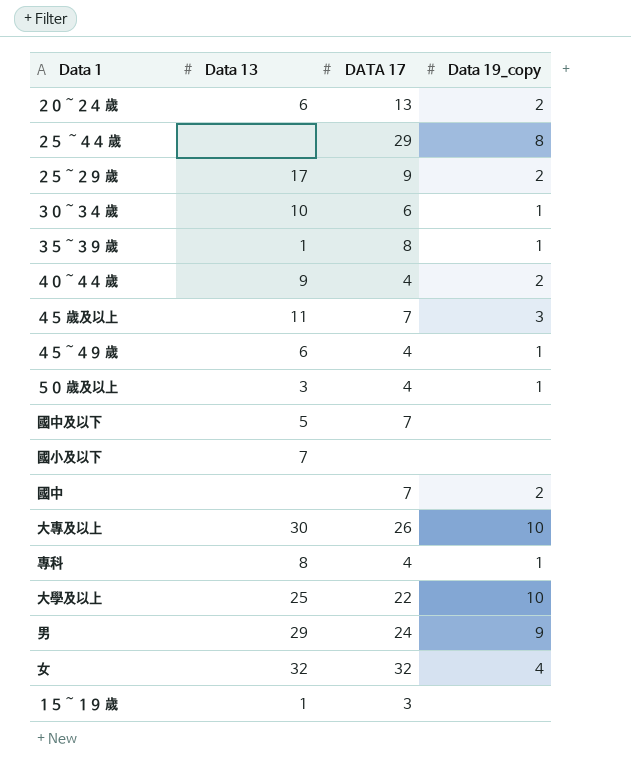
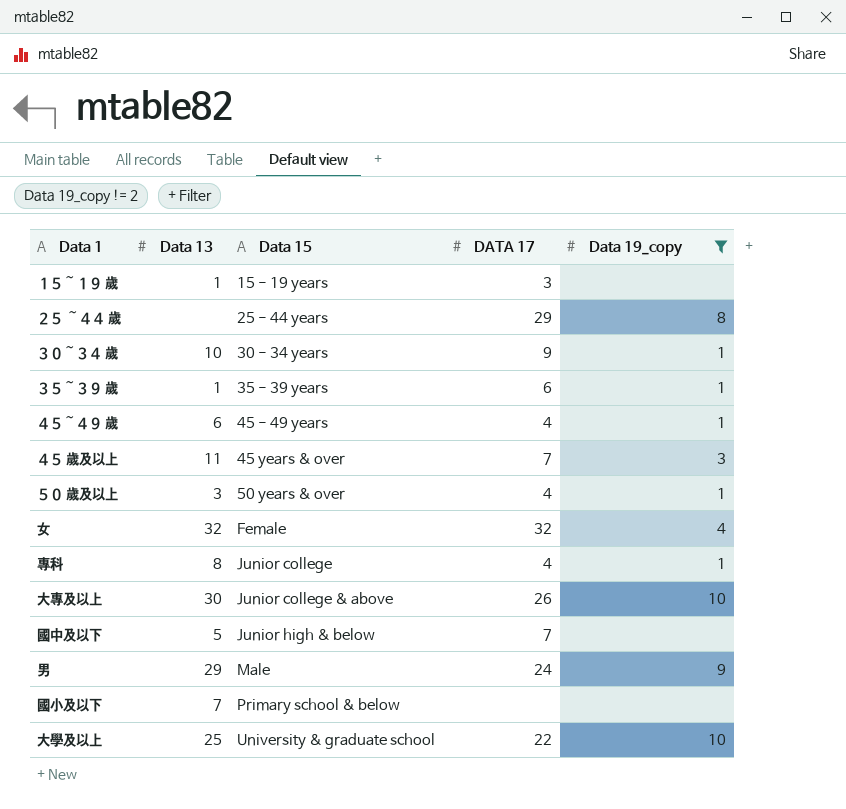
filter: none -> Data 19_copy != 2
row order: none -> Data 15 ascending
column Data 15 | position: none -> 3
３０～３４ 歲 | DATA 17: 6 -> 9
３５～３９ 歲 | DATA 17: 8 -> 6

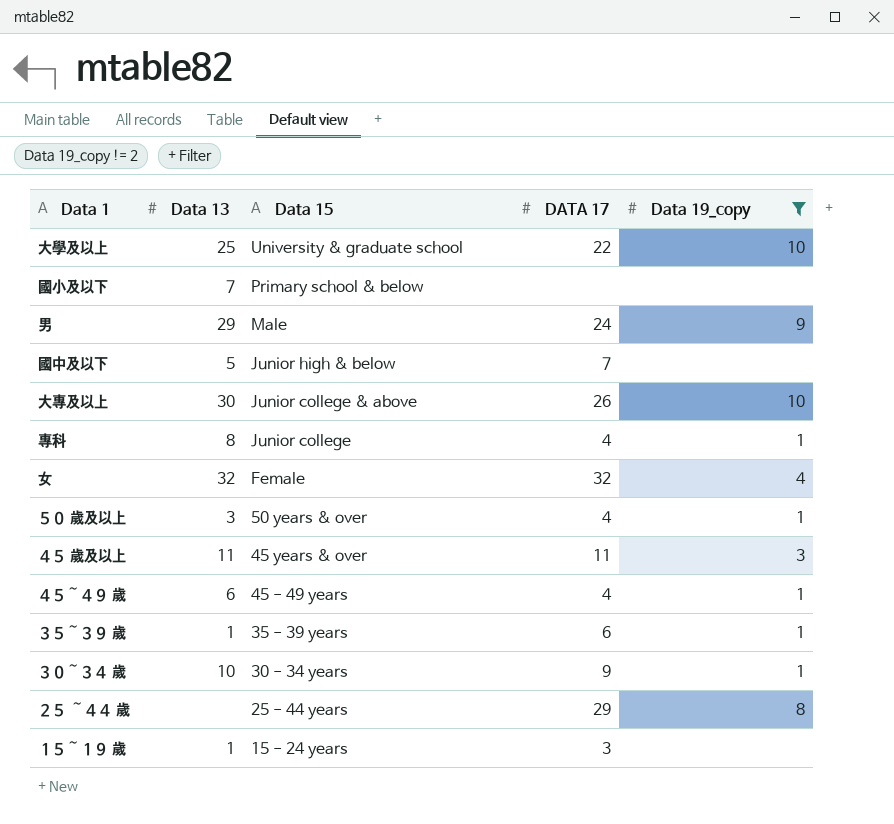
row order: Data 15 ascending -> Data 15 descending
４５ 歲及以上 | DATA 17: 7 -> 11
１５～１９ 歲 | Data 15: 15 - 19 years -> 15 - 24 years

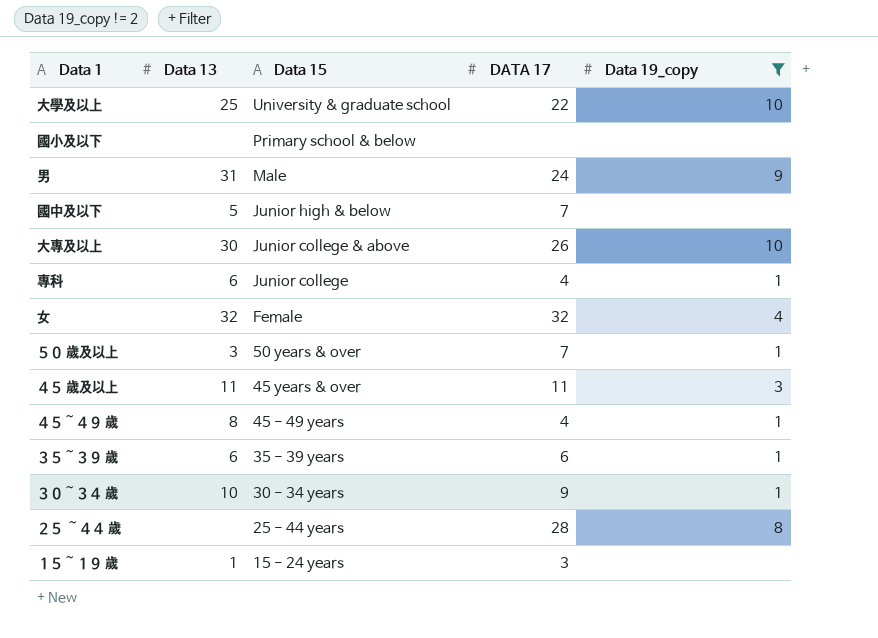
國小及以下 | Data 13: 7 -> none
男 | Data 13: 29 -> 31
專科 | Data 13: 8 -> 6
５０ 歲及以上 | DATA 17: 4 -> 7
４５～４９ 歲 | Data 13: 6 -> 8
３５～３９ 歲 | Data 13: 1 -> 6
２５ ～４４ 歲 | DATA 17: 29 -> 28

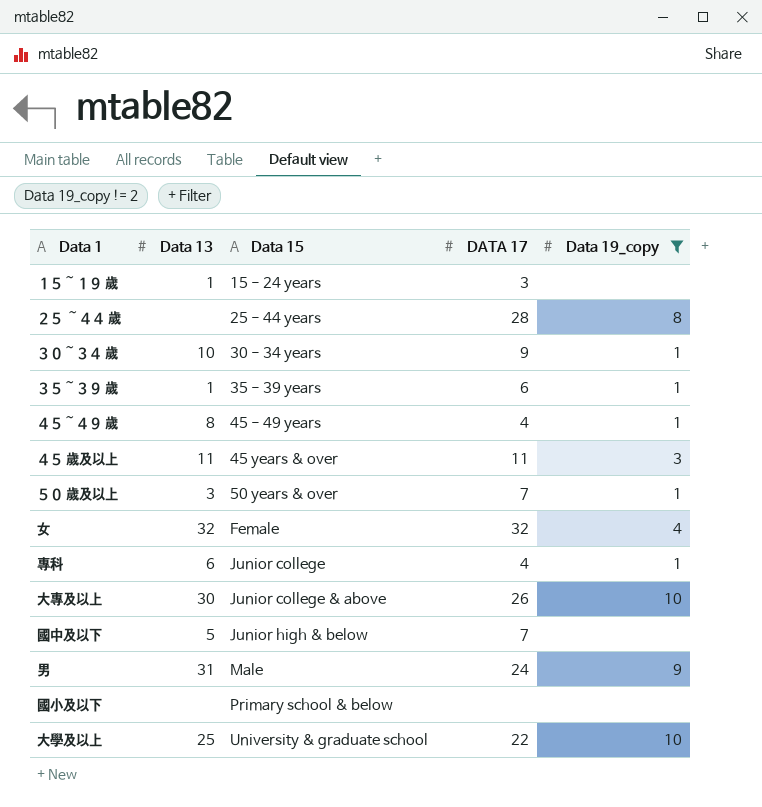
row order: Data 15 descending -> Data 15 ascending
３５～３９ 歲 | Data 13: 6 -> 1

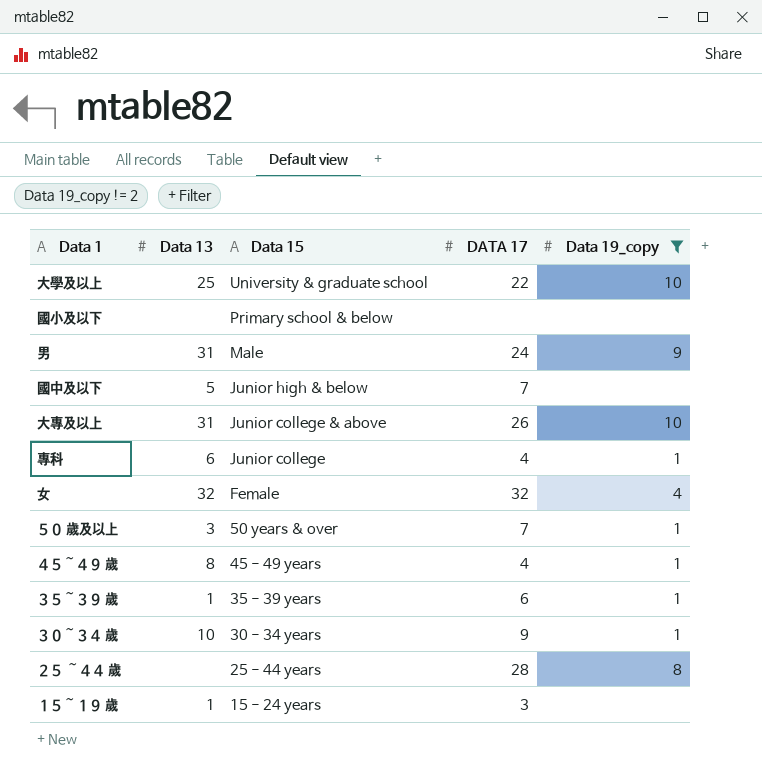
row order: Data 15 ascending -> Data 15 descending
row ４５ 歲及以上: 11 | 45 years & over | 11 | 3 -> none
大專及以上 | Data 13: 30 -> 31

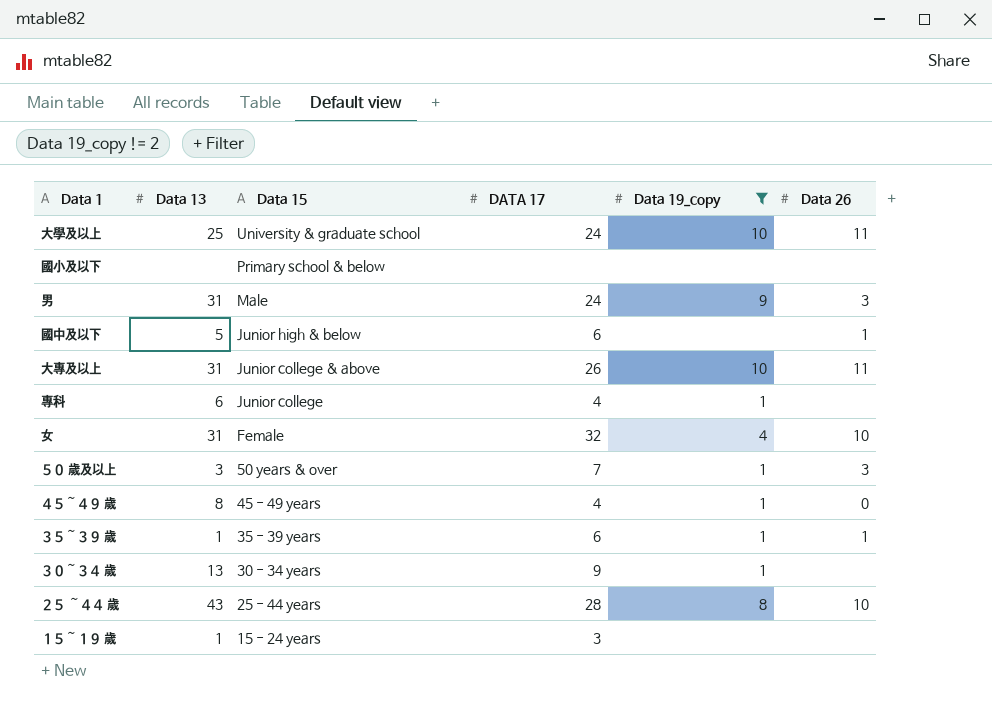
column Data 26 | position: none -> 6
大學及以上 | DATA 17: 22 -> 24
國中及以下 | DATA 17: 7 -> 6
女 | Data 13: 32 -> 31
３０～３４ 歲 | Data 13: 10 -> 13
２５ ～４４ 歲 | Data 13: none -> 43

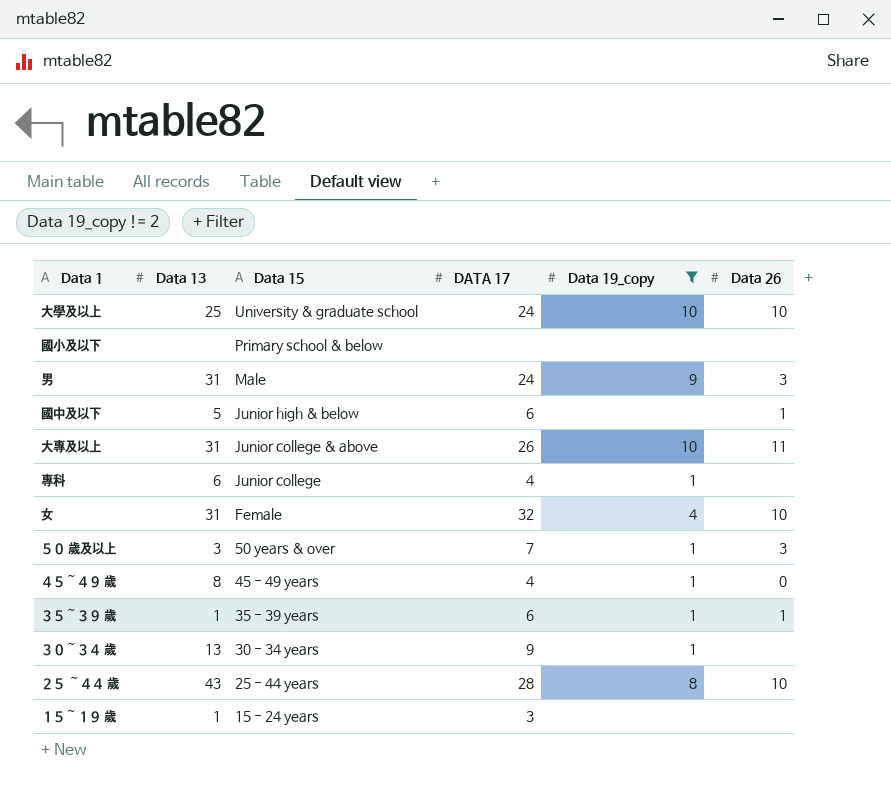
大學及以上 | Data 26: 11 -> 10

